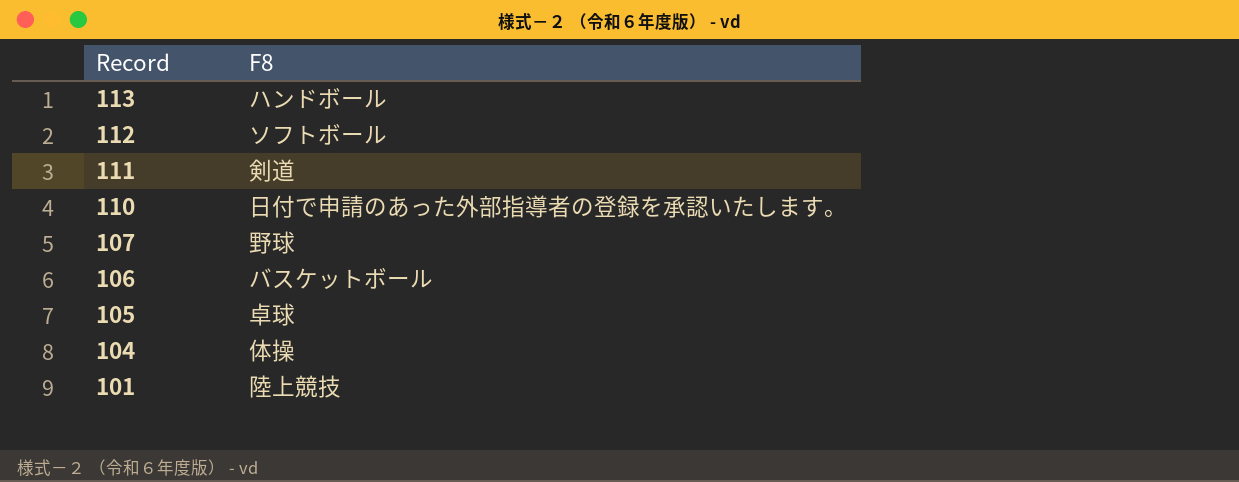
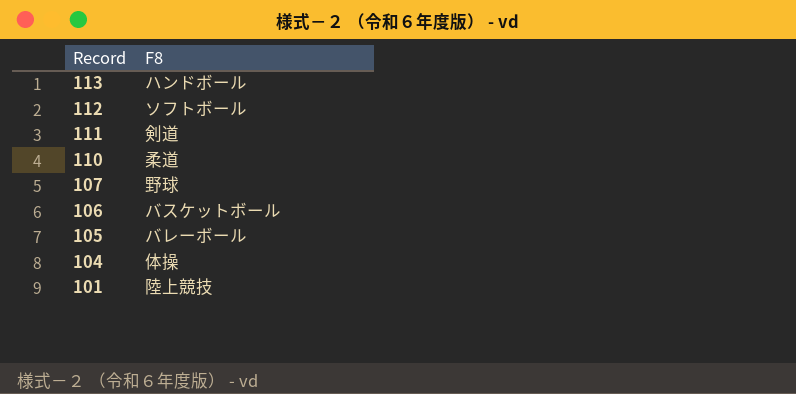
110 | F8: 日付で申請のあった外部指導者の登録を承認いたします。 -> 柔道
105 | F8: 卓球 -> バレーボール

